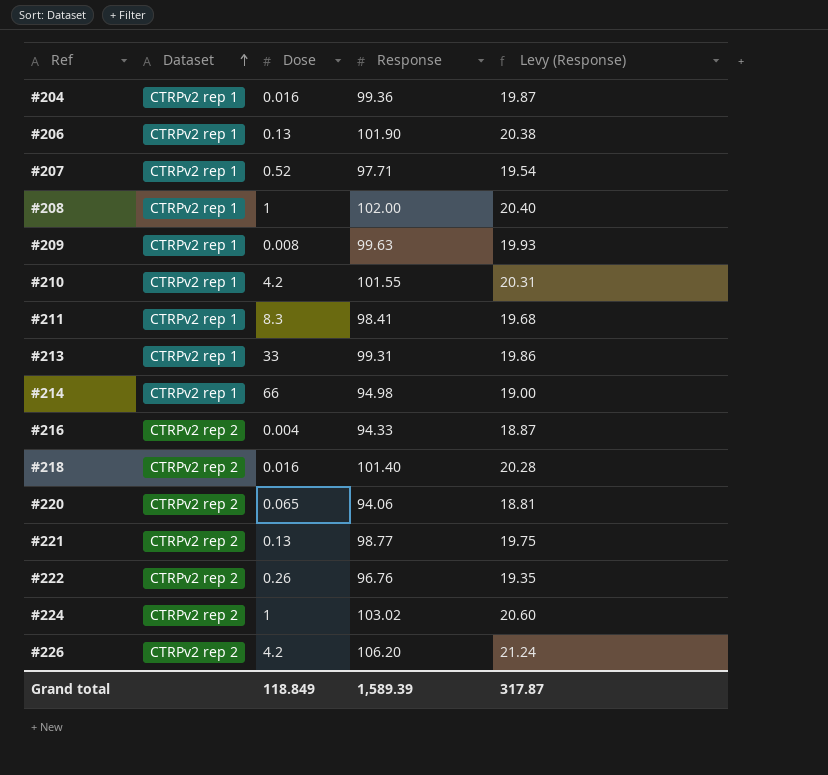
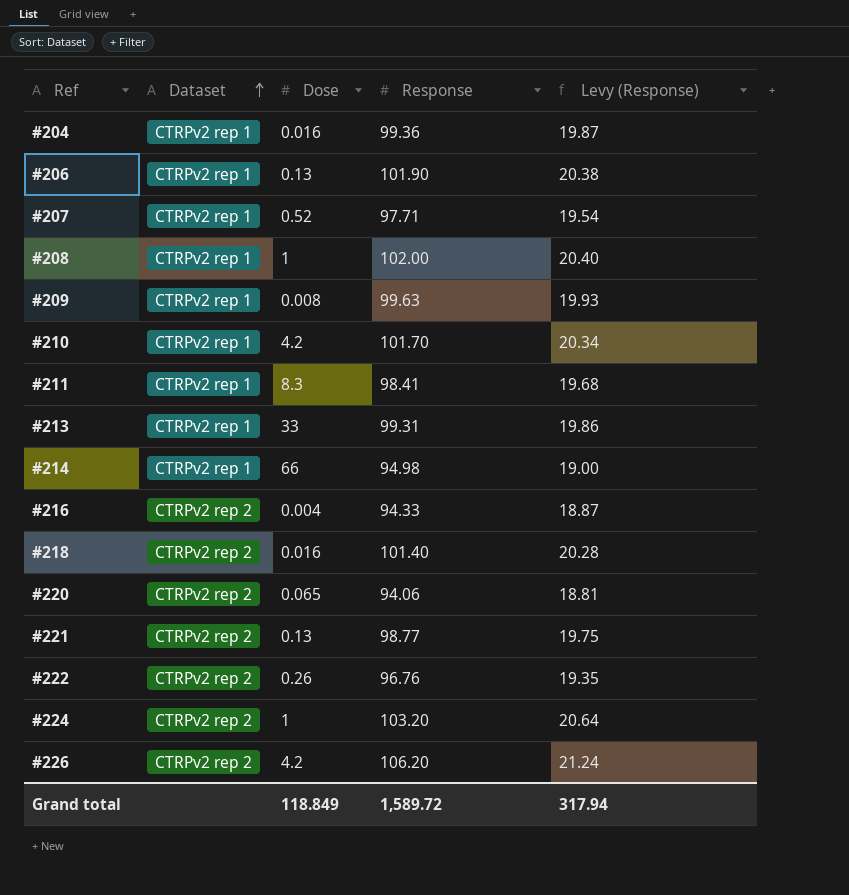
#210 | Response: 101.55 -> 101.70
#210 | Levy (Response): 20.31 -> 20.34
#224 | Response: 103.02 -> 103.20
#224 | Levy (Response): 20.60 -> 20.64
Grand total | Response: 1,589.39 -> 1,589.72
Grand total | Levy (Response): 317.87 -> 317.94

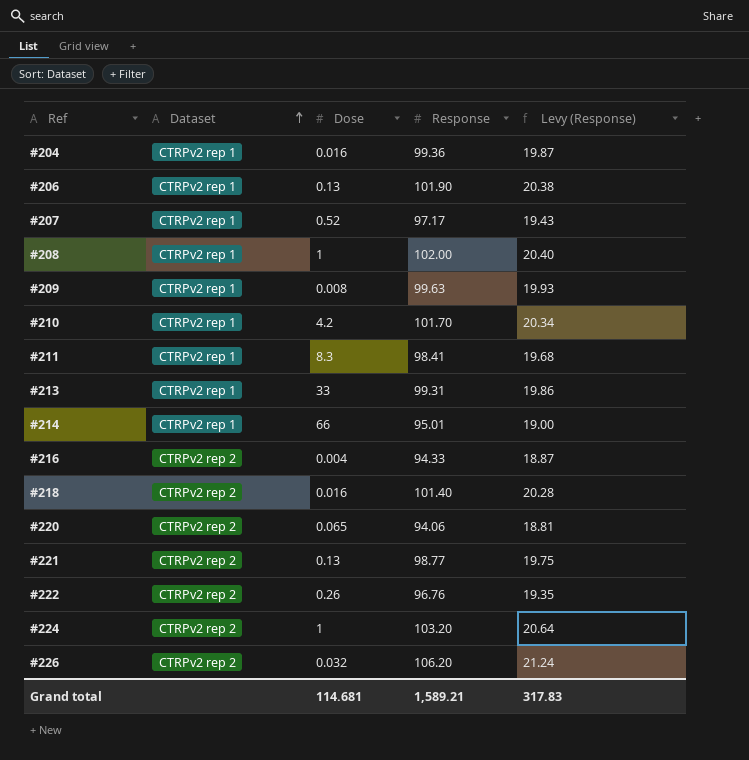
#207 | Response: 97.71 -> 97.17
#207 | Levy (Response): 19.54 -> 19.43
#214 | Response: 94.98 -> 95.01
#226 | Dose: 4.2 -> 0.032
Grand total | Dose: 118.849 -> 114.681
Grand total | Response: 1,589.72 -> 1,589.21
Grand total | Levy (Response): 317.94 -> 317.83

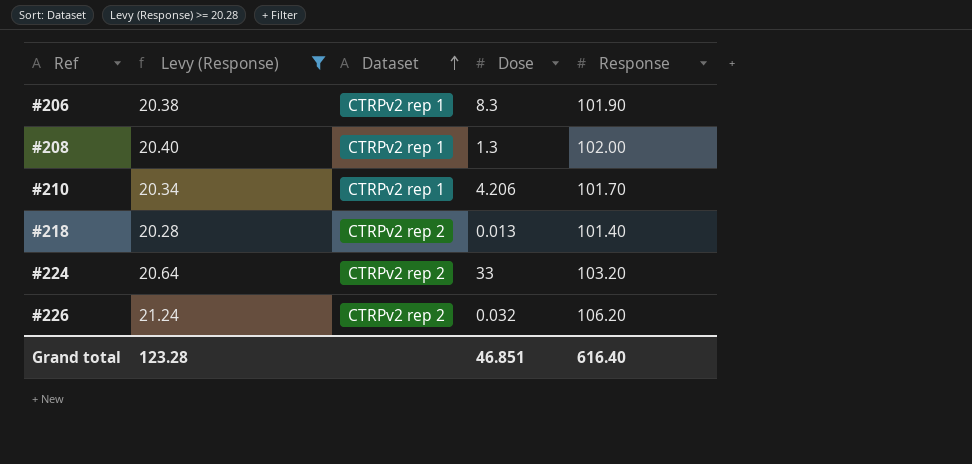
filter: none -> Levy (Response) >= 20.28
column Levy (Response) | position: 5 -> 2
#206 | Dose: 0.13 -> 8.3
#208 | Dose: 1 -> 1.3
#210 | Dose: 4.2 -> 4.206
#218 | Dose: 0.016 -> 0.013
#224 | Dose: 1 -> 33
Grand total | Levy (Response): 317.83 -> 123.28
Grand total | Dose: 114.681 -> 46.851
Grand total | Response: 1,589.21 -> 616.40

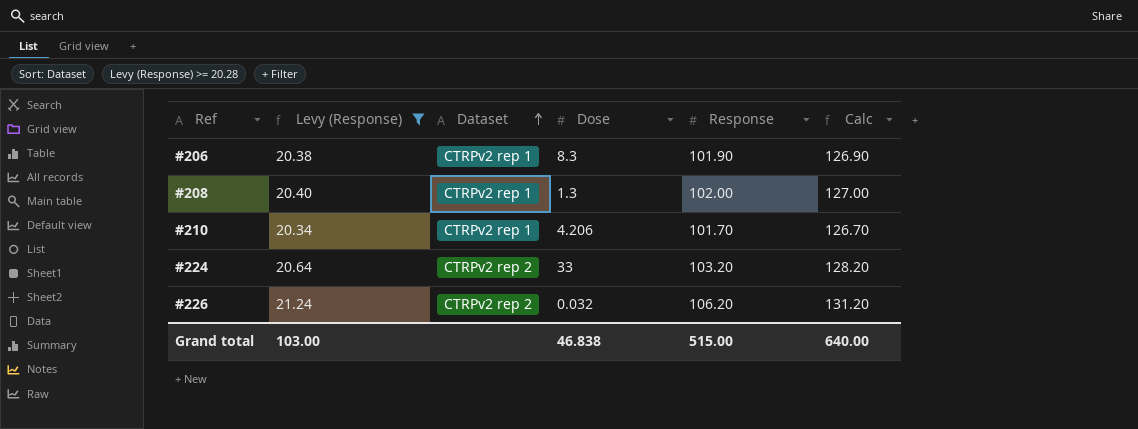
column Calc | formula: none -> [Response] + 25
row #218: 20.28 | CTRPv2 rep 2 | 0.013 | 101.40 -> none
Grand total | Levy (Response): 123.28 -> 103.00
Grand total | Dose: 46.851 -> 46.838
Grand total | Response: 616.40 -> 515.00

